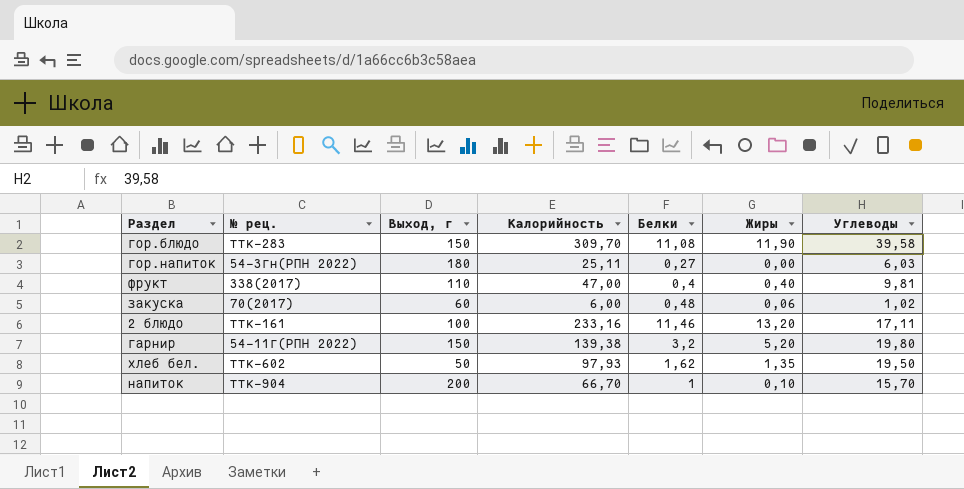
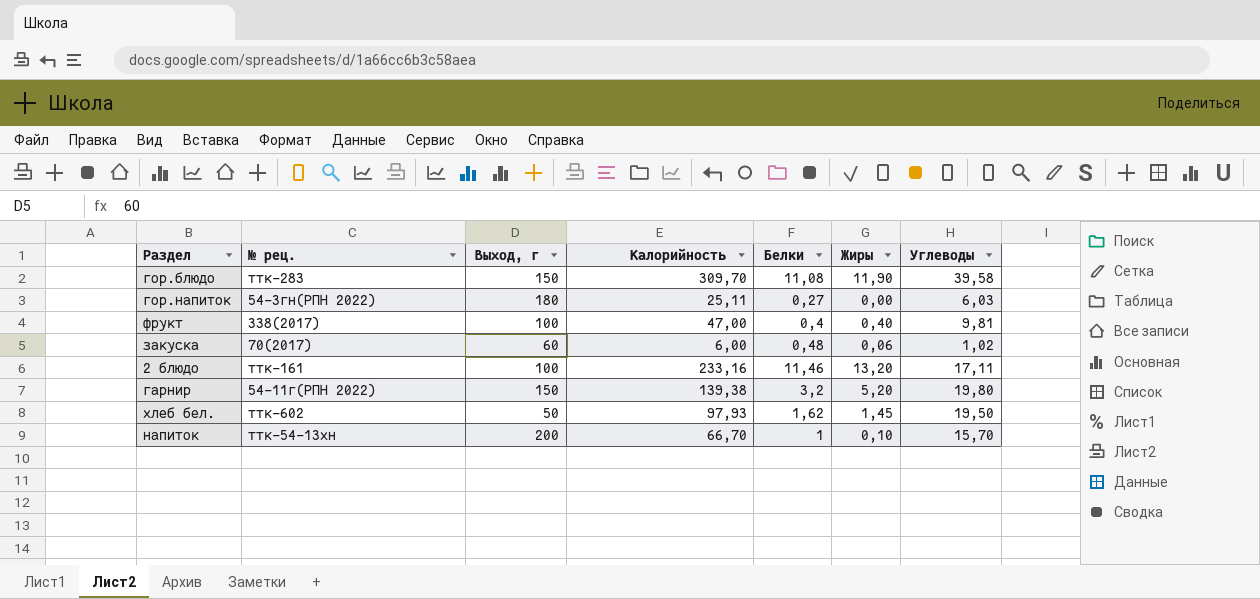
фрукт | Выход, г: 110 -> 100
хлеб бел. | Жиры: 1,35 -> 1,45
напиток | № рец.: ттк-904 -> ттк-54-13хн

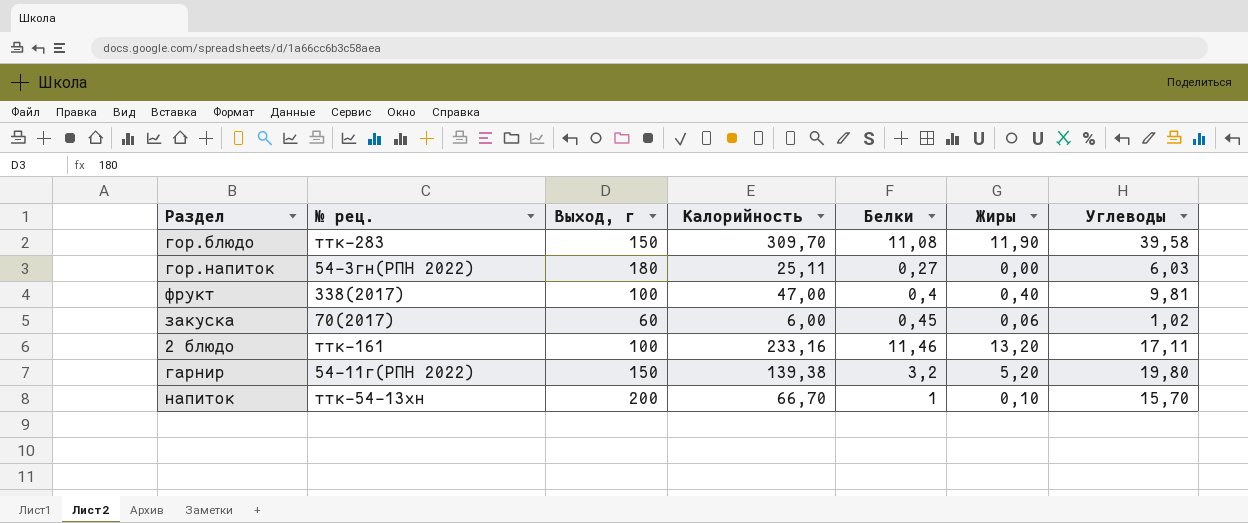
row хлеб бел.: ттк-602 | 50 | 97,93 | 1,62 | 1,45 | 19,50 -> none
закуска | Белки: 0,48 -> 0,45

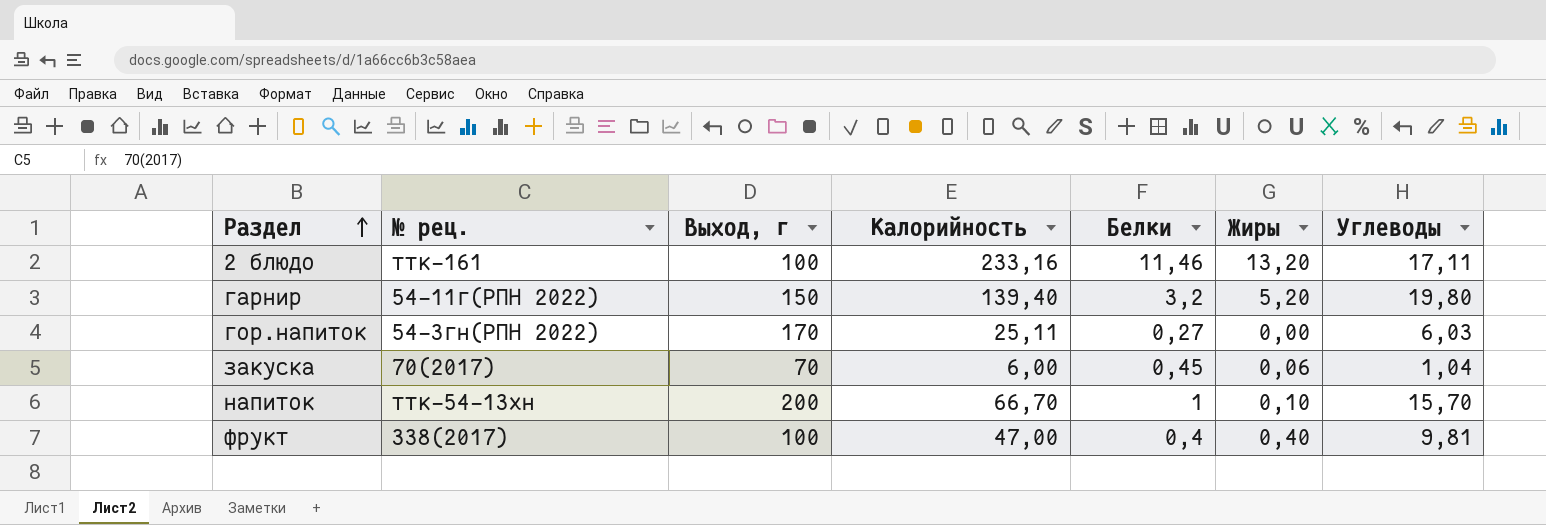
row order: none -> Раздел ascending
row гор.блюдо: ттк-283 | 150 | 309,70 | 11,08 | 11,90 | 39,58 -> none
гарнир | Калорийность: 139,38 -> 139,40
гор.напиток | Выход, г: 180 -> 170
закуска | Выход, г: 60 -> 70
закуска | Углеводы: 1,02 -> 1,04

